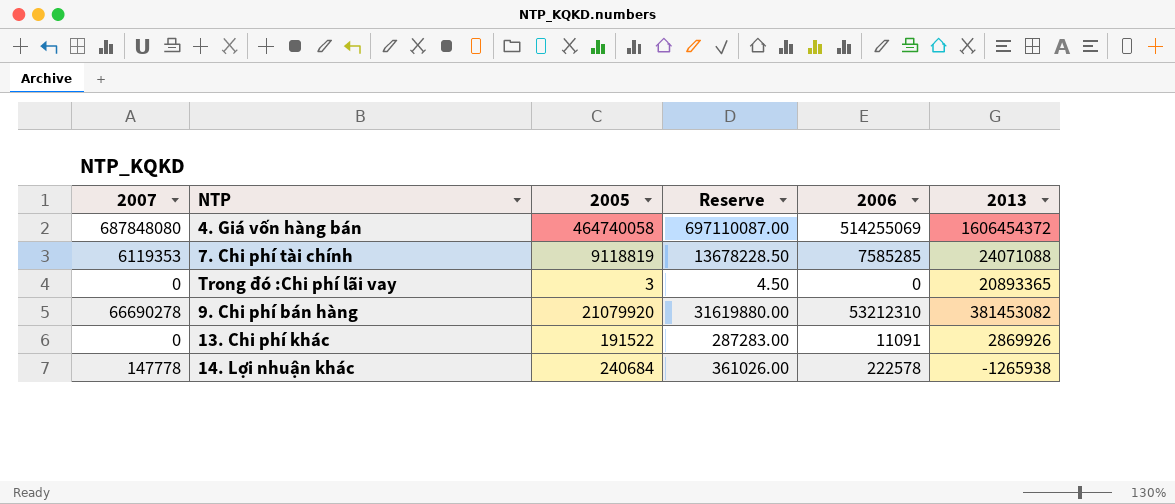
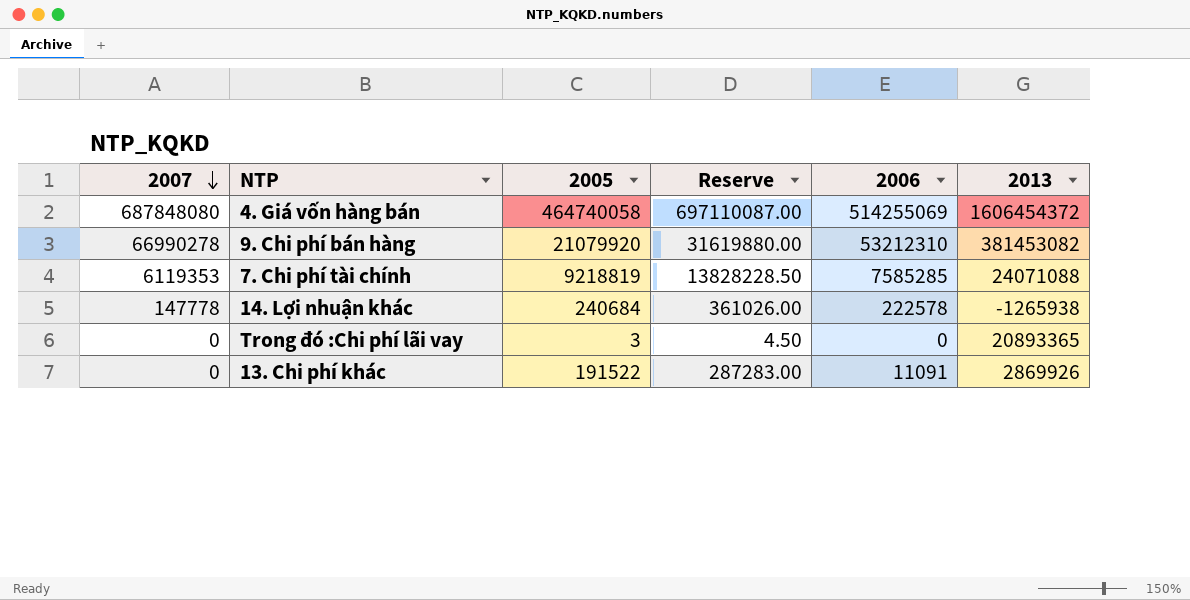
row order: none -> 2007 descending
9. Chi phí bán hàng | 2007: 66690278 -> 66990278
7. Chi phí tài chính | 2005: 9118819 -> 9218819
7. Chi phí tài chính | Reserve: 13678228.50 -> 13828228.50

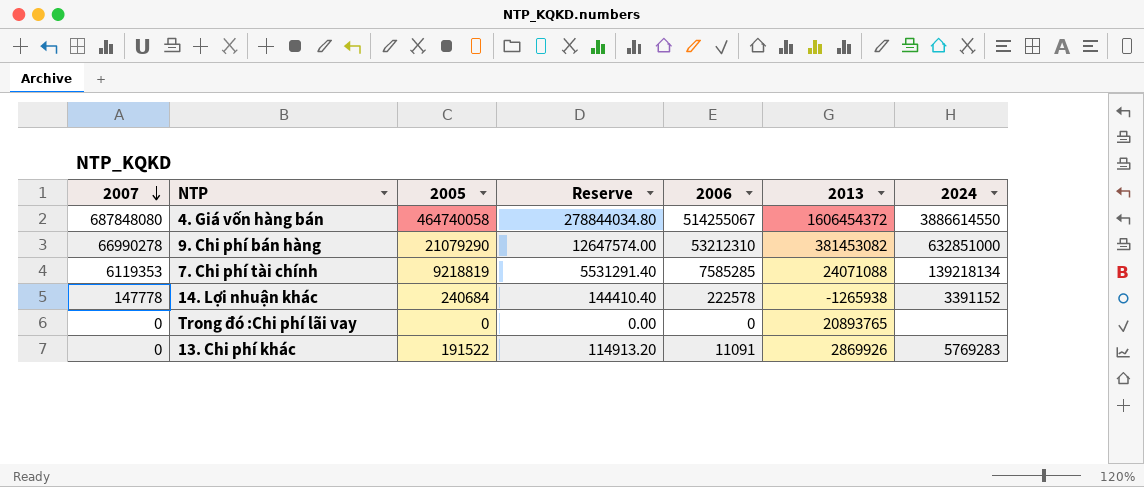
column Reserve | formula: [2005] * 1.5 -> [2005] * 0.6
column 2024 | position: none -> 7
4. Giá vốn hàng bán | 2006: 514255069 -> 514255067
9. Chi phí bán hàng | 2005: 21079920 -> 21079290
Trong đó :Chi phí lãi vay | 2005: 3 -> 0
Trong đó :Chi phí lãi vay | 2013: 20893365 -> 20893765

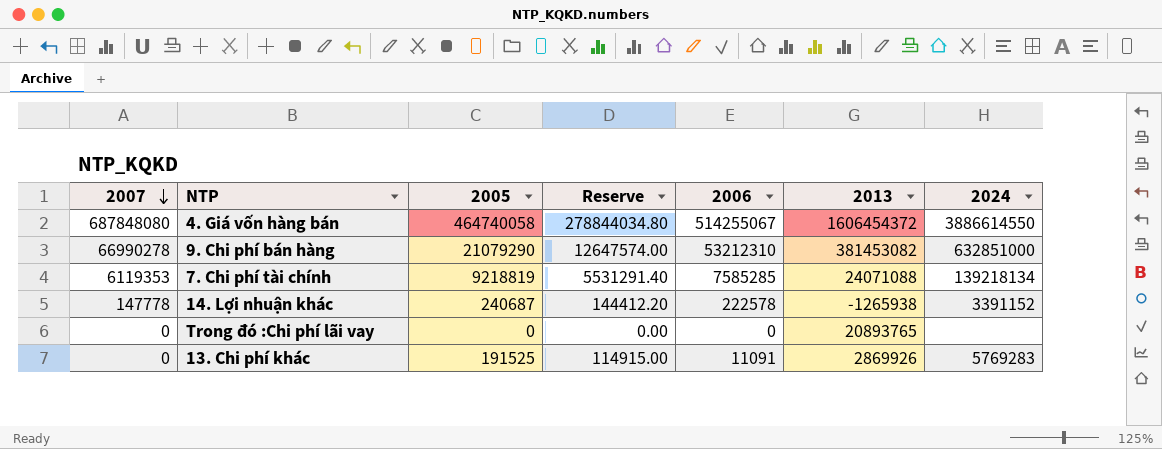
14. Lợi nhuận khác | 2005: 240684 -> 240687
14. Lợi nhuận khác | Reserve: 144410.40 -> 144412.20
13. Chi phí khác | 2005: 191522 -> 191525
13. Chi phí khác | Reserve: 114913.20 -> 114915.00

